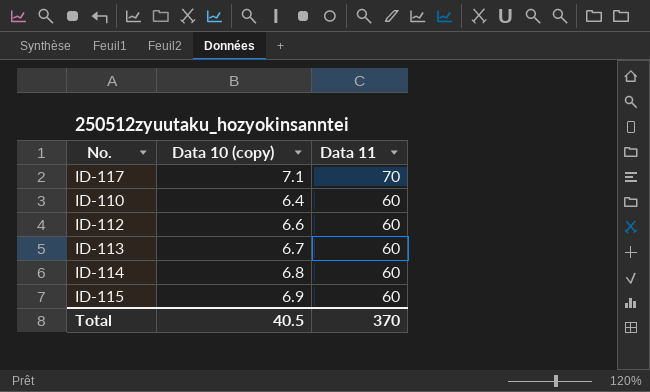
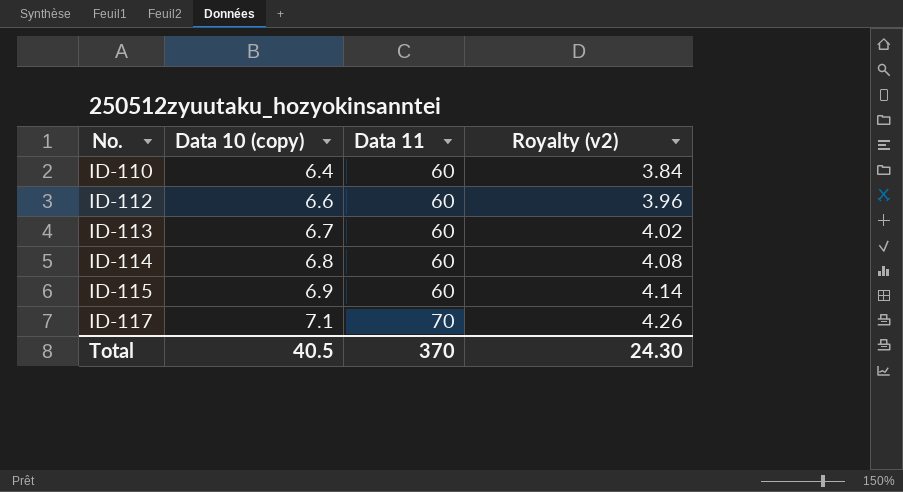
row order: Data 11 descending -> No. ascending
column Royalty (v2) | formula: none -> [Data 10 (copy)] * 0.6

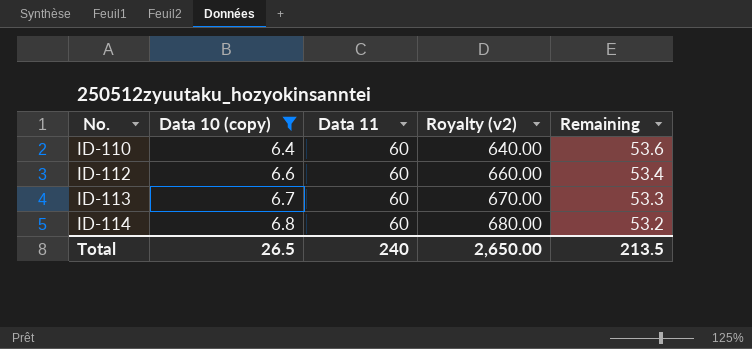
filter: none -> Data 10 (copy) <= 6.8
column Royalty (v2) | formula: [Data 10 (copy)] * 0.6 -> [Data 10 (copy)] * 100
column Remaining | formula: none -> [Data 11] - [Data 10 (copy)]
Total | Data 10 (copy): 40.5 -> 26.5
Total | Data 11: 370 -> 240
Total | Royalty (v2): 24.30 -> 2,650.00

